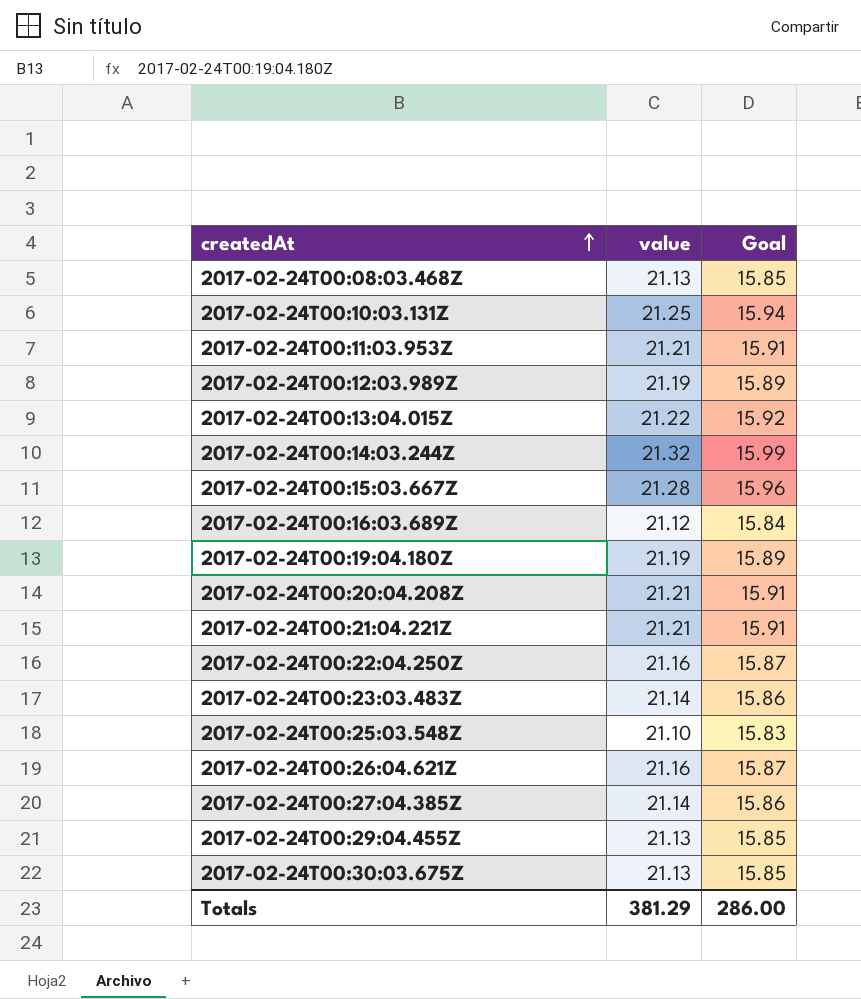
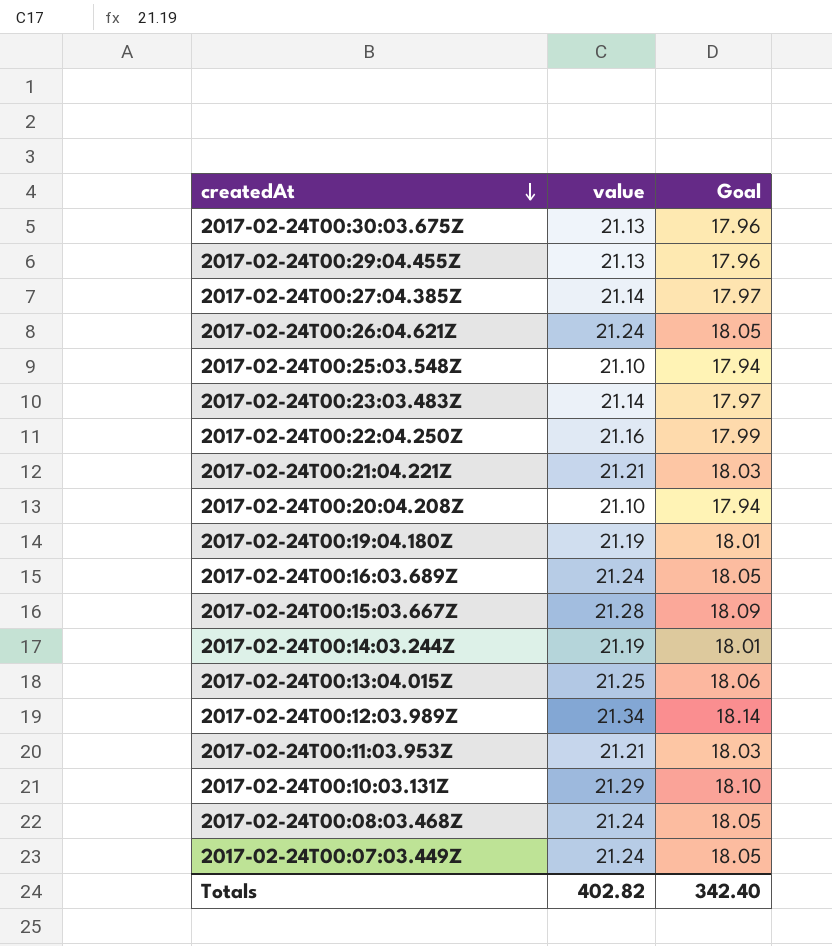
row order: createdAt ascending -> createdAt descending
column Goal | formula: [value] * 0.75 -> [value] * 0.85
2017-02-24T00:26:04.621Z | value: 21.16 -> 21.24
2017-02-24T00:20:04.208Z | value: 21.21 -> 21.10
2017-02-24T00:16:03.689Z | value: 21.12 -> 21.24
2017-02-24T00:14:03.244Z | value: 21.32 -> 21.19
2017-02-24T00:13:04.015Z | value: 21.22 -> 21.25
2017-02-24T00:12:03.989Z | value: 21.19 -> 21.34
2017-02-24T00:10:03.131Z | value: 21.25 -> 21.29
2017-02-24T00:08:03.468Z | value: 21.13 -> 21.24
row 2017-02-24T00:07:03.449Z: none -> 21.24 | 18.05
Totals | value: 381.29 -> 402.82
Totals | Goal: 286.00 -> 342.40

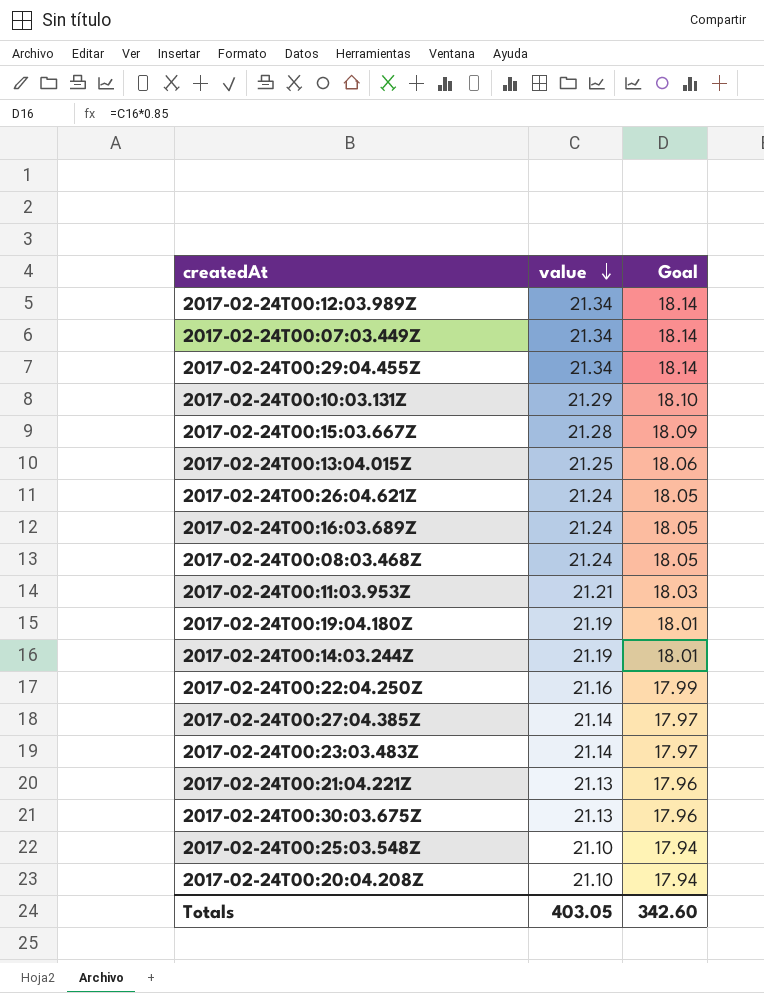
row order: createdAt descending -> value descending
2017-02-24T00:07:03.449Z | value: 21.24 -> 21.34
2017-02-24T00:07:03.449Z | Goal: 18.05 -> 18.14
2017-02-24T00:29:04.455Z | value: 21.13 -> 21.34
2017-02-24T00:29:04.455Z | Goal: 17.96 -> 18.14
2017-02-24T00:21:04.221Z | value: 21.21 -> 21.13
2017-02-24T00:21:04.221Z | Goal: 18.03 -> 17.96
Totals | value: 402.82 -> 403.05
Totals | Goal: 342.40 -> 342.60

